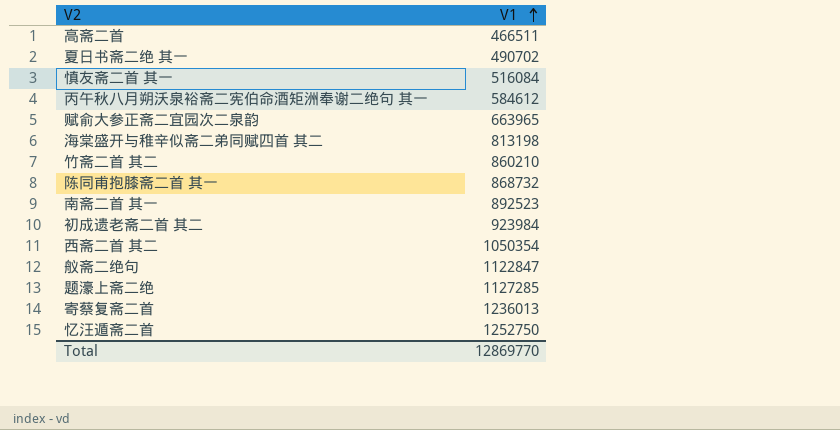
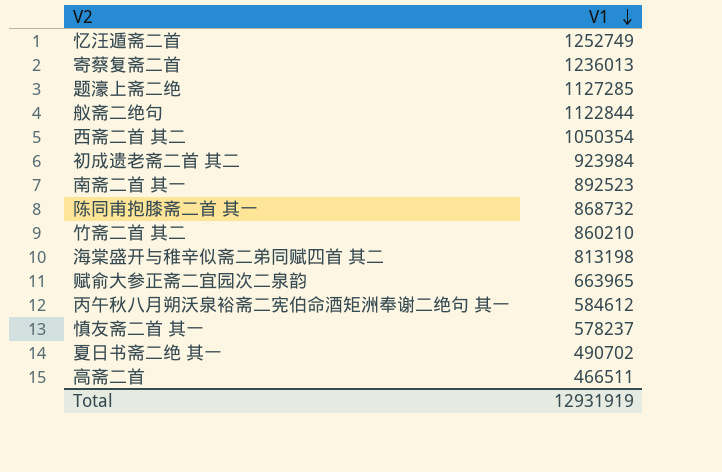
row order: V1 ascending -> V1 descending
忆汪遁斋二首 | V1: 1252750 -> 1252749
舣斋二绝句 | V1: 1122847 -> 1122844
慎友斋二首 其一 | V1: 516084 -> 578237
Total | V1: 12869770 -> 12931919

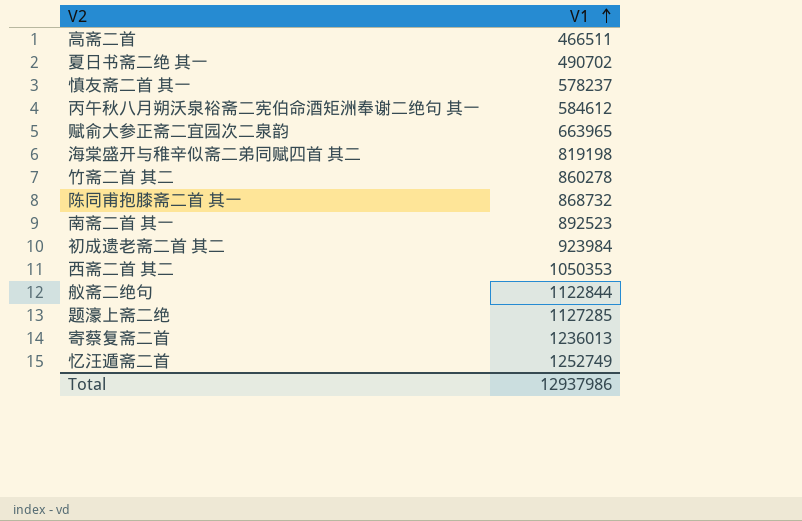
row order: V1 descending -> V1 ascending
海棠盛开与稚辛似斋二弟同赋四首 其二 | V1: 813198 -> 819198
竹斋二首 其二 | V1: 860210 -> 860278
西斋二首 其二 | V1: 1050354 -> 1050353
Total | V1: 12931919 -> 12937986

